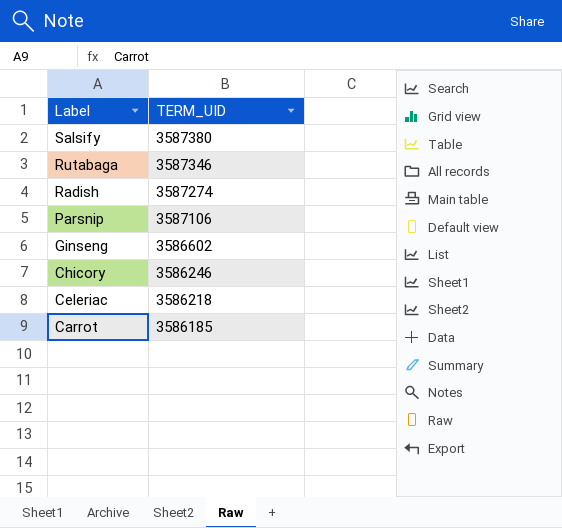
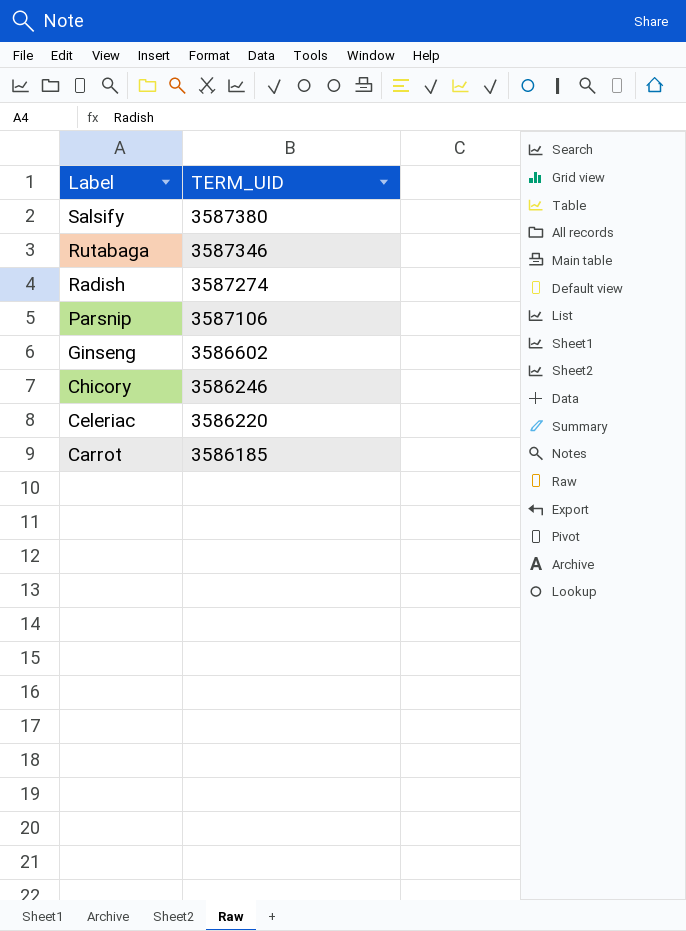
Celeriac | TERM_UID: 3586218 -> 3586220

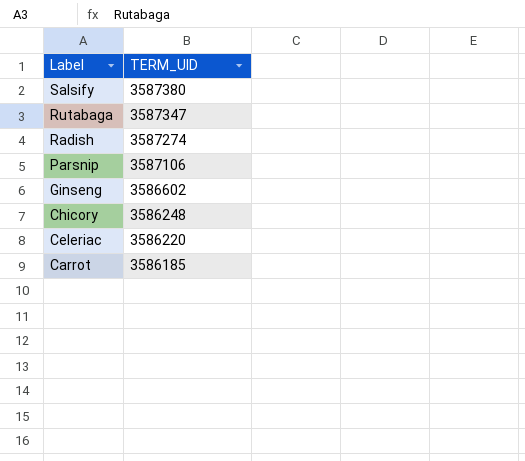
Rutabaga | TERM_UID: 3587346 -> 3587347
Chicory | TERM_UID: 3586246 -> 3586248

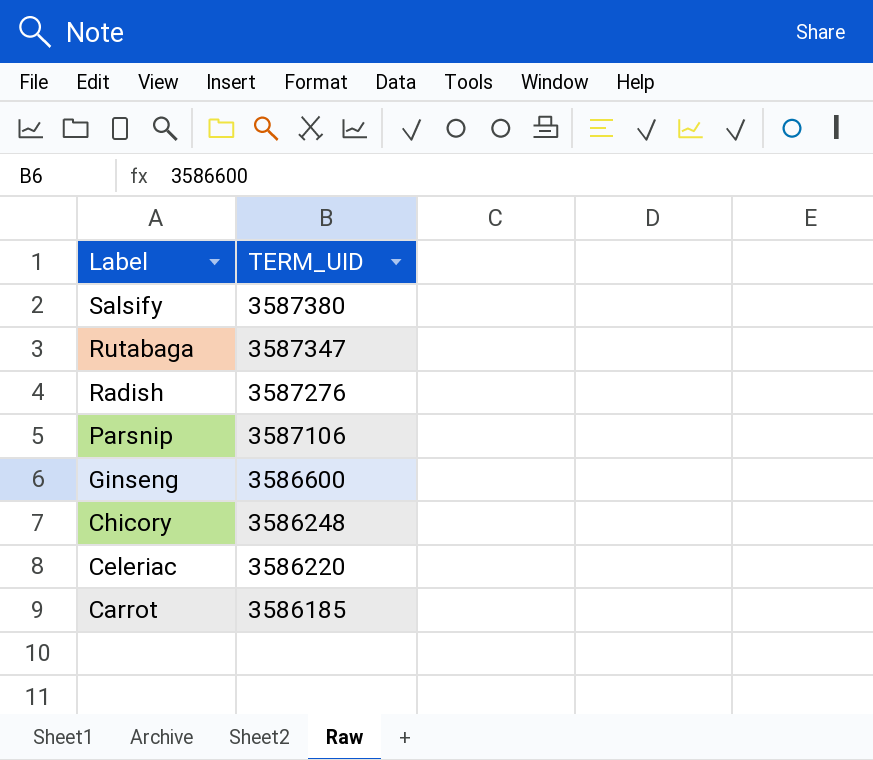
Radish | TERM_UID: 3587274 -> 3587276
Ginseng | TERM_UID: 3586602 -> 3586600

